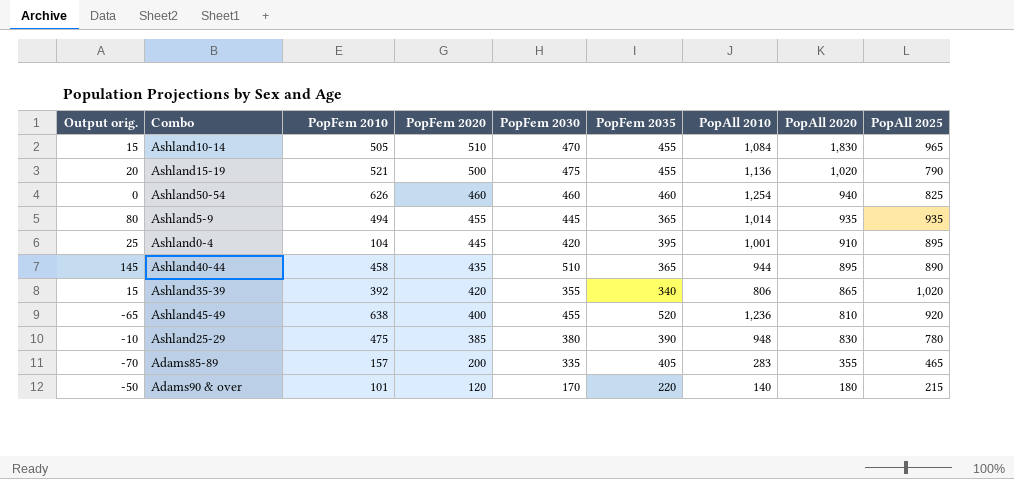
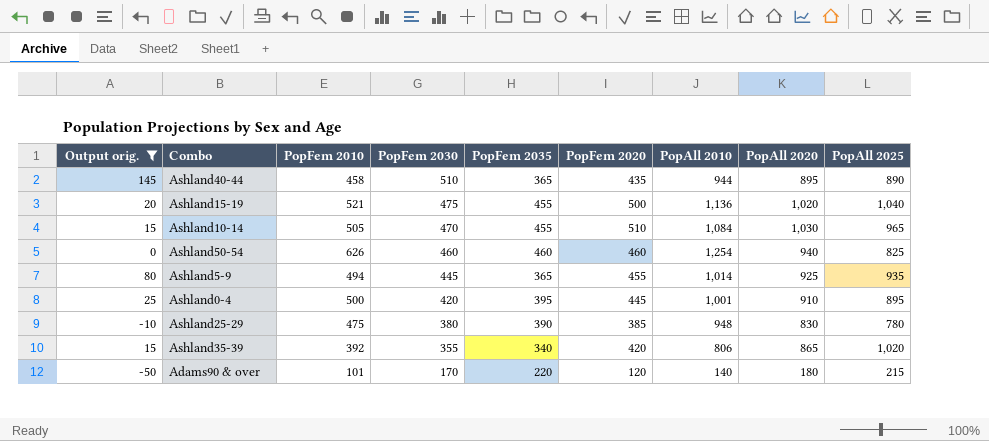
filter: none -> Output orig. >= -50
row order: PopFem 2020 descending -> PopFem 2030 descending
column PopFem 2020 | position: 4 -> 6
Ashland15-19 | PopAll 2025: 790 -> 1,040
Ashland10-14 | PopAll 2020: 1,830 -> 1,030
Ashland5-9 | PopAll 2020: 935 -> 925
Ashland0-4 | PopFem 2010: 104 -> 500

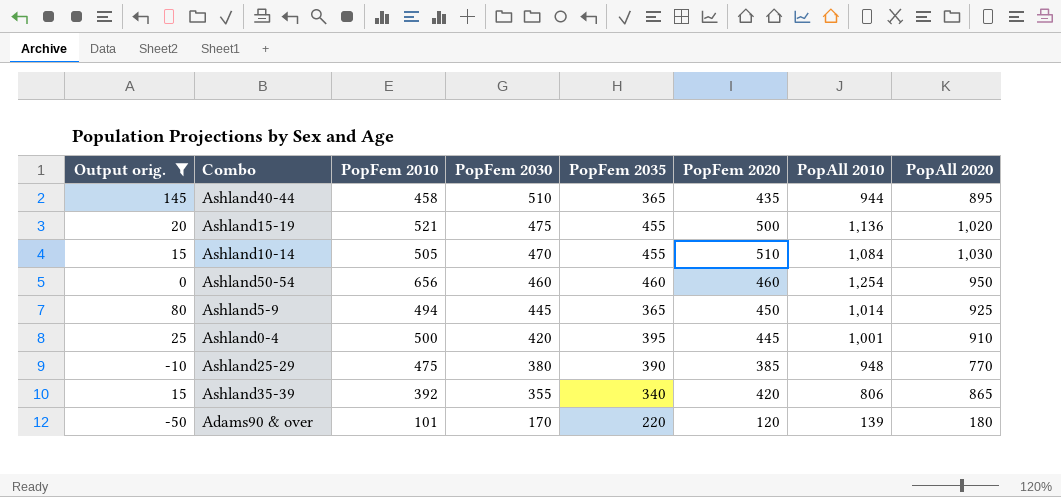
column PopAll 2025 | position: 9 -> none
Ashland50-54 | PopFem 2010: 626 -> 656
Ashland50-54 | PopAll 2020: 940 -> 950
Ashland5-9 | PopFem 2020: 455 -> 450
Ashland25-29 | PopAll 2020: 830 -> 770
Adams90 & over | PopAll 2010: 140 -> 139

